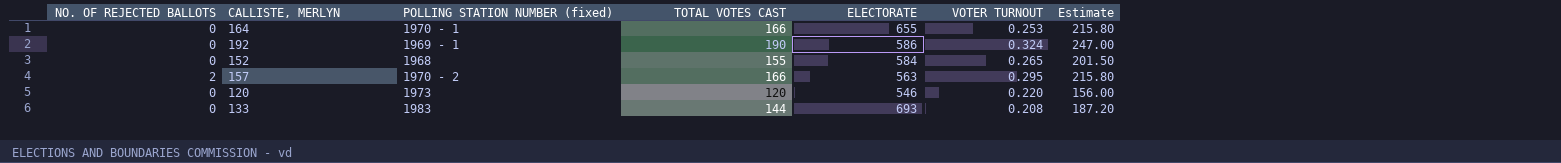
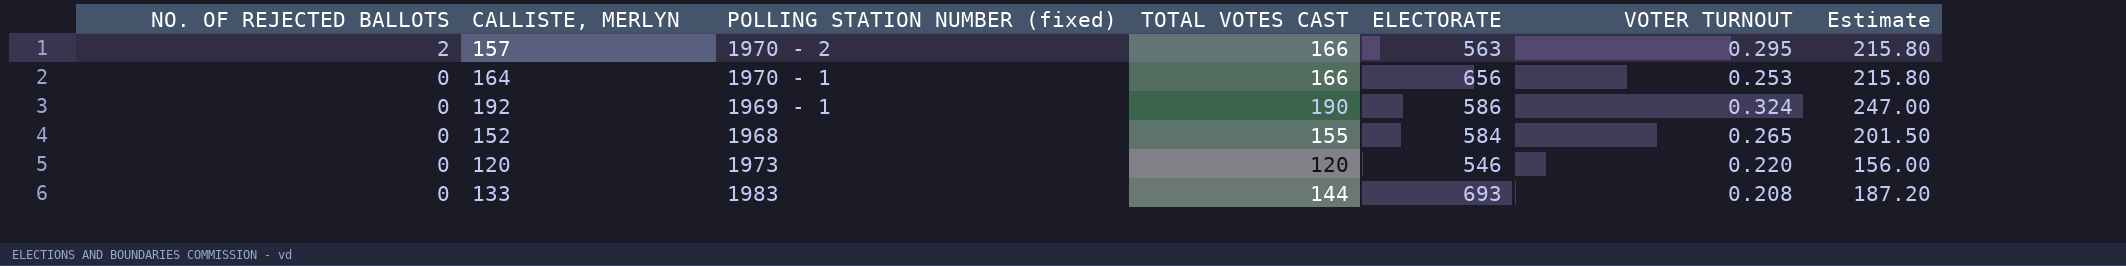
row order: none -> NO. OF REJECTED BALLOTS descending
164 | ELECTORATE: 655 -> 656

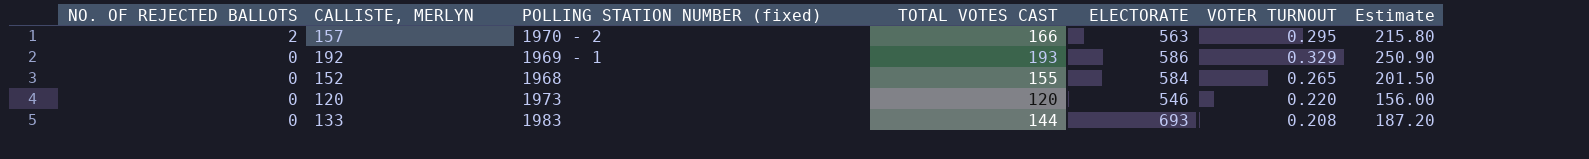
row 164: 0 | 1970 - 1 | 166 | 656 | 0.253 | 215.80 -> none
192 | TOTAL VOTES CAST: 190 -> 193
192 | VOTER TURNOUT: 0.324 -> 0.329
192 | Estimate: 247.00 -> 250.90

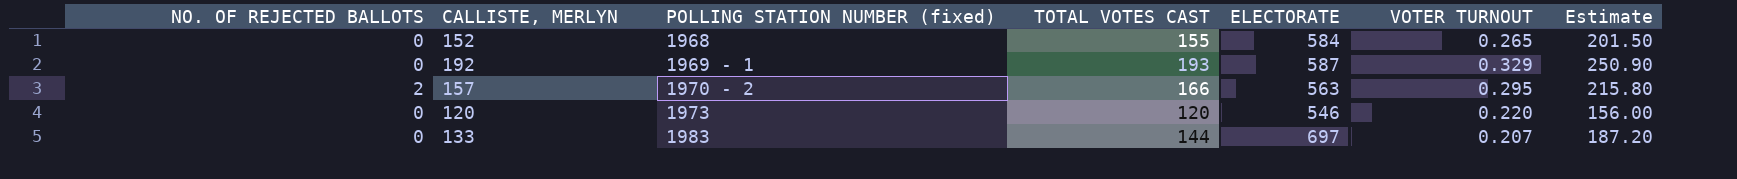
row order: NO. OF REJECTED BALLOTS descending -> POLLING STATION NUMBER (fixed) ascending
192 | ELECTORATE: 586 -> 587
133 | ELECTORATE: 693 -> 697
133 | VOTER TURNOUT: 0.208 -> 0.207

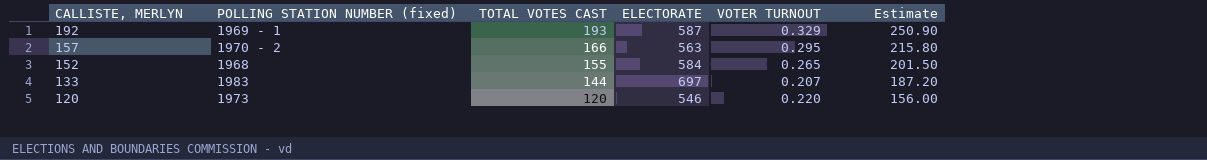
row order: POLLING STATION NUMBER (fixed) ascending -> CALLISTE, MERLYN descending
column NO. OF REJECTED BALLOTS | position: 1 -> none

